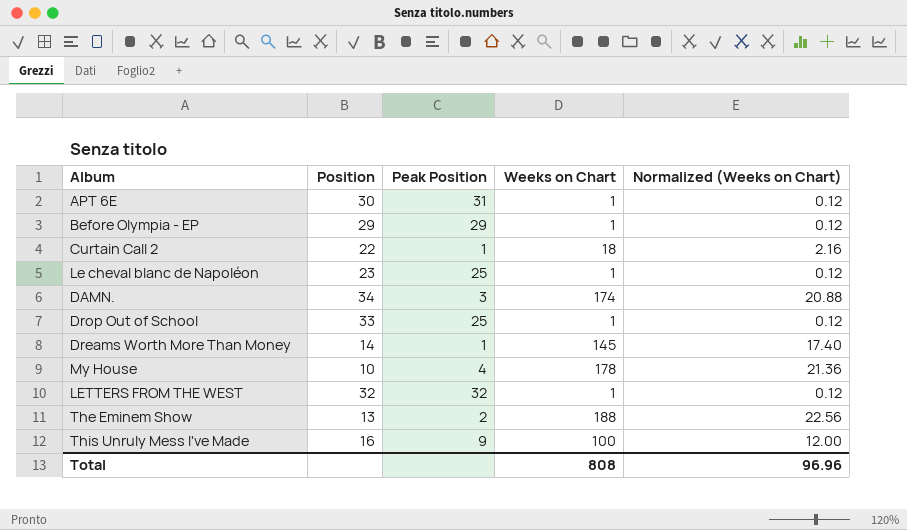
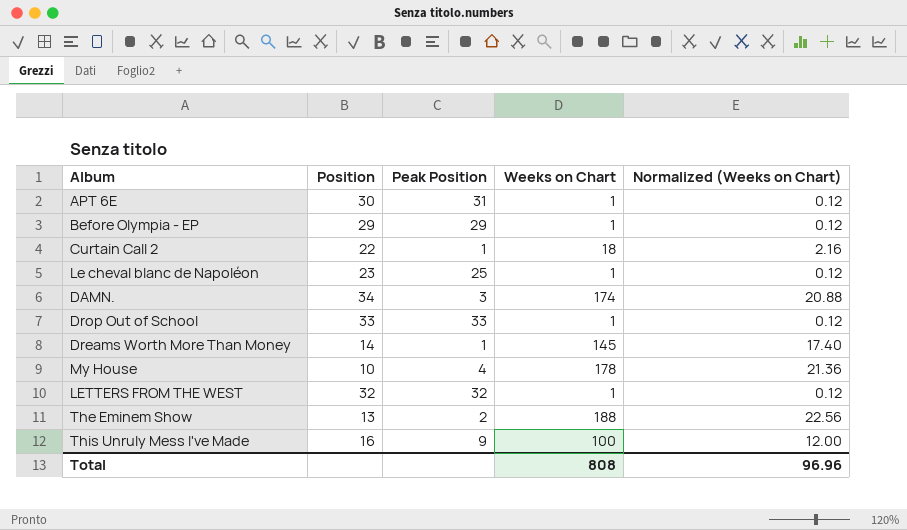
Drop Out of School | Peak Position: 25 -> 33

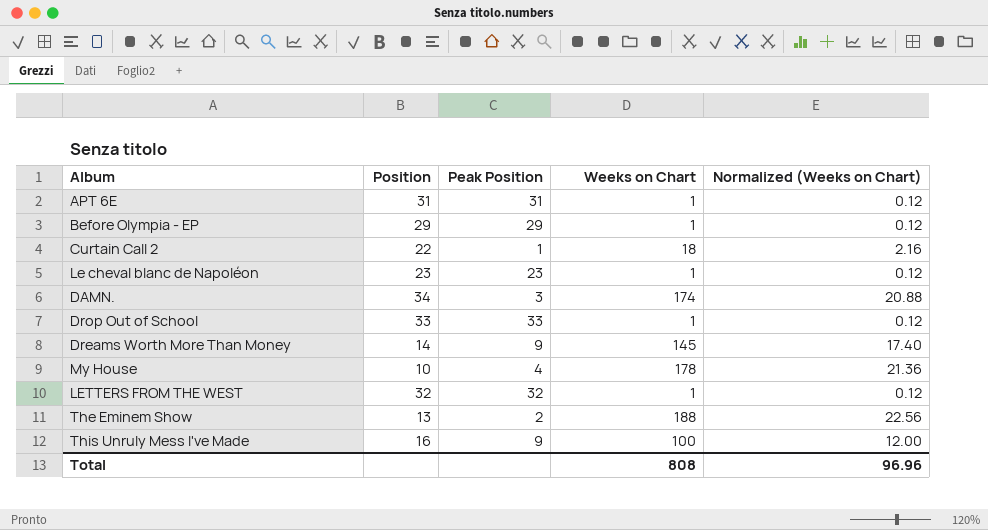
APT 6E | Position: 30 -> 31
Le cheval blanc de Napoléon | Peak Position: 25 -> 23
Dreams Worth More Than Money | Peak Position: 1 -> 9

